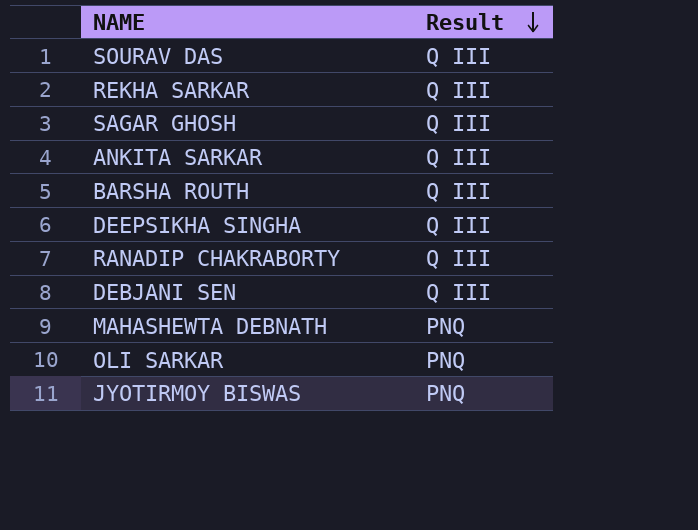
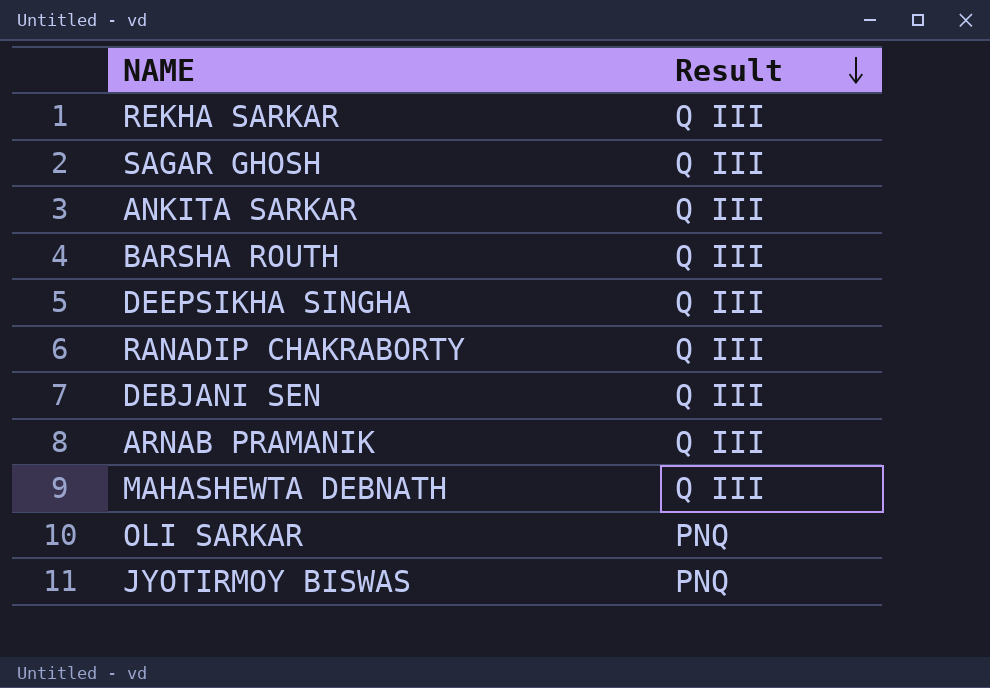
row SOURAV DAS: Q III -> none
row ARNAB PRAMANIK: none -> Q III
MAHASHEWTA DEBNATH | Result: PNQ -> Q III

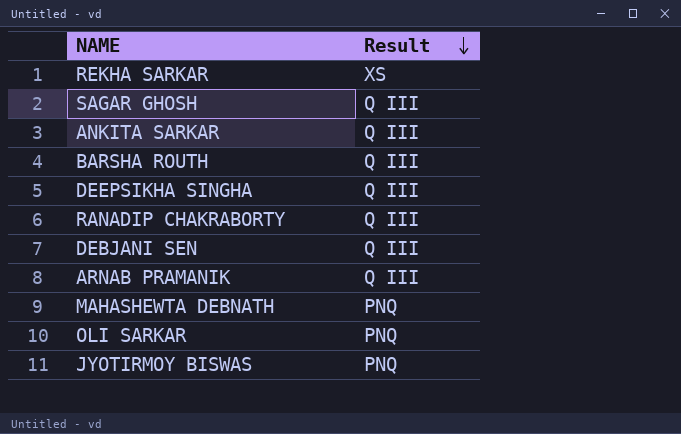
REKHA SARKAR | Result: Q III -> XS
MAHASHEWTA DEBNATH | Result: Q III -> PNQ

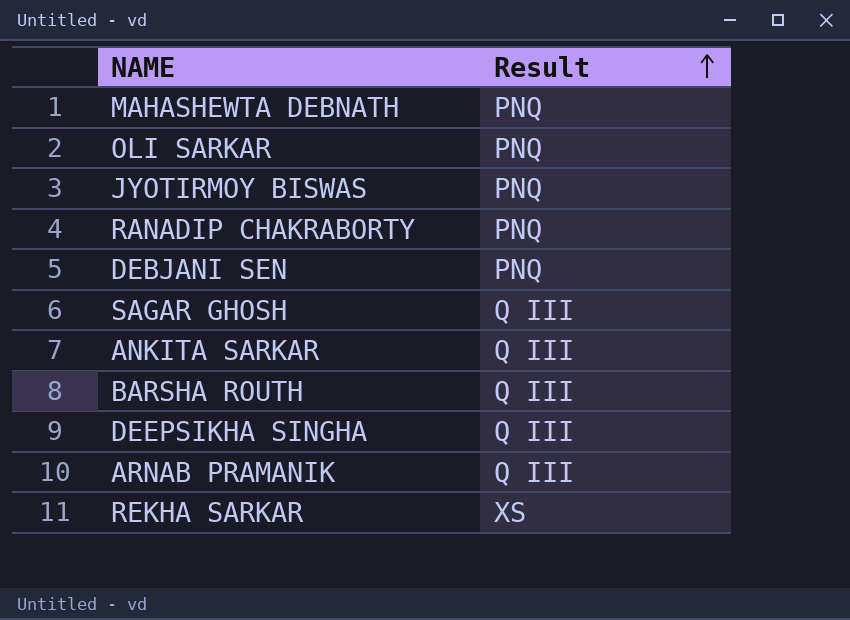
row order: Result descending -> Result ascending
RANADIP CHAKRABORTY | Result: Q III -> PNQ
DEBJANI SEN | Result: Q III -> PNQ

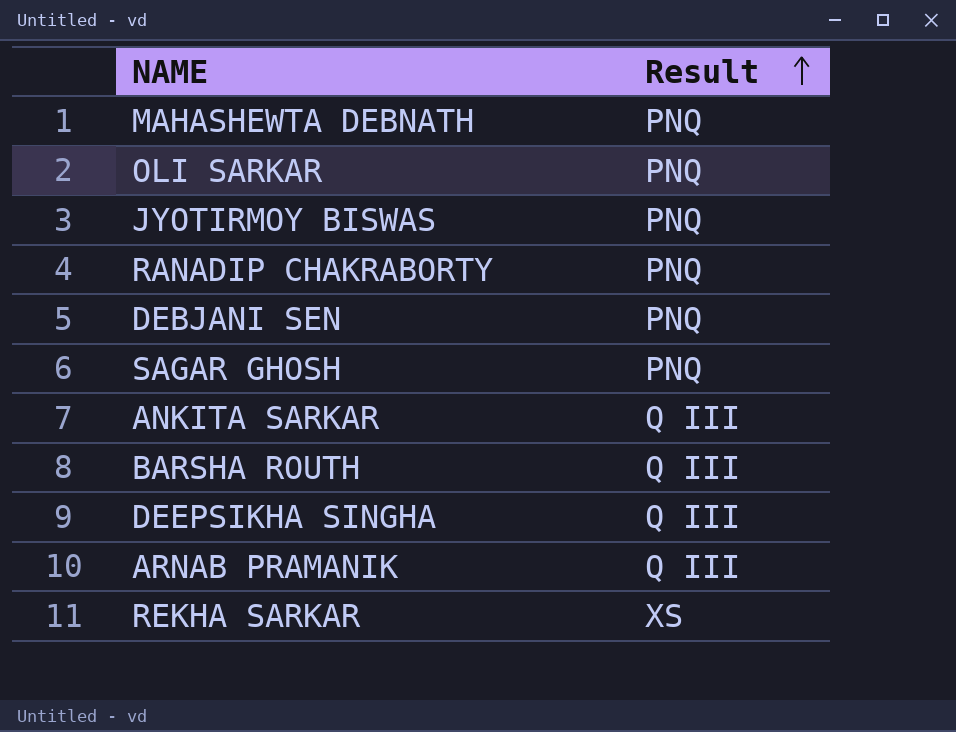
SAGAR GHOSH | Result: Q III -> PNQ

